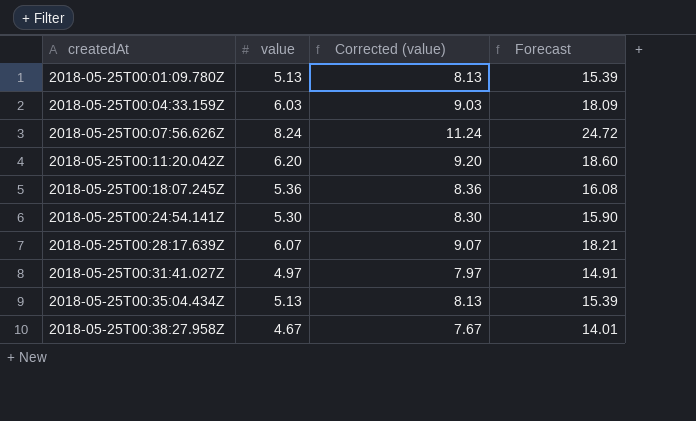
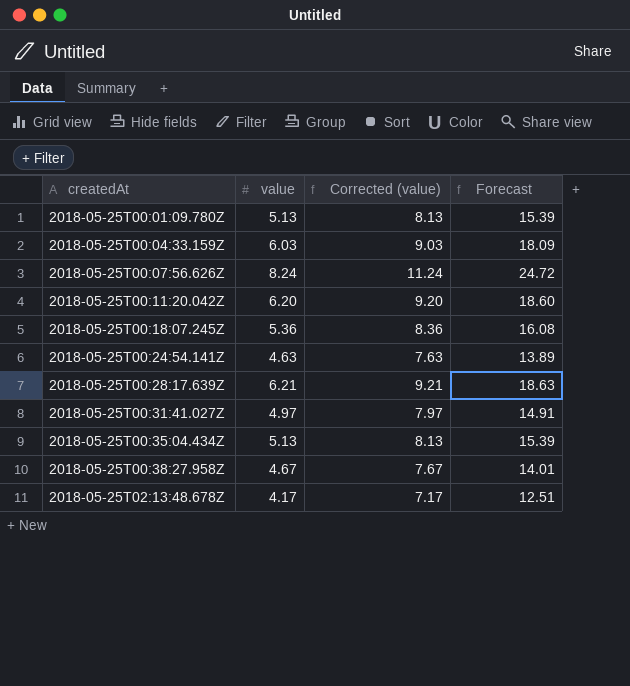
2018-05-25T00:24:54.141Z | value: 5.30 -> 4.63
2018-05-25T00:24:54.141Z | Corrected (value): 8.30 -> 7.63
2018-05-25T00:24:54.141Z | Forecast: 15.90 -> 13.89
2018-05-25T00:28:17.639Z | value: 6.07 -> 6.21
2018-05-25T00:28:17.639Z | Corrected (value): 9.07 -> 9.21
2018-05-25T00:28:17.639Z | Forecast: 18.21 -> 18.63
row 2018-05-25T02:13:48.678Z: none -> 4.17 | 7.17 | 12.51

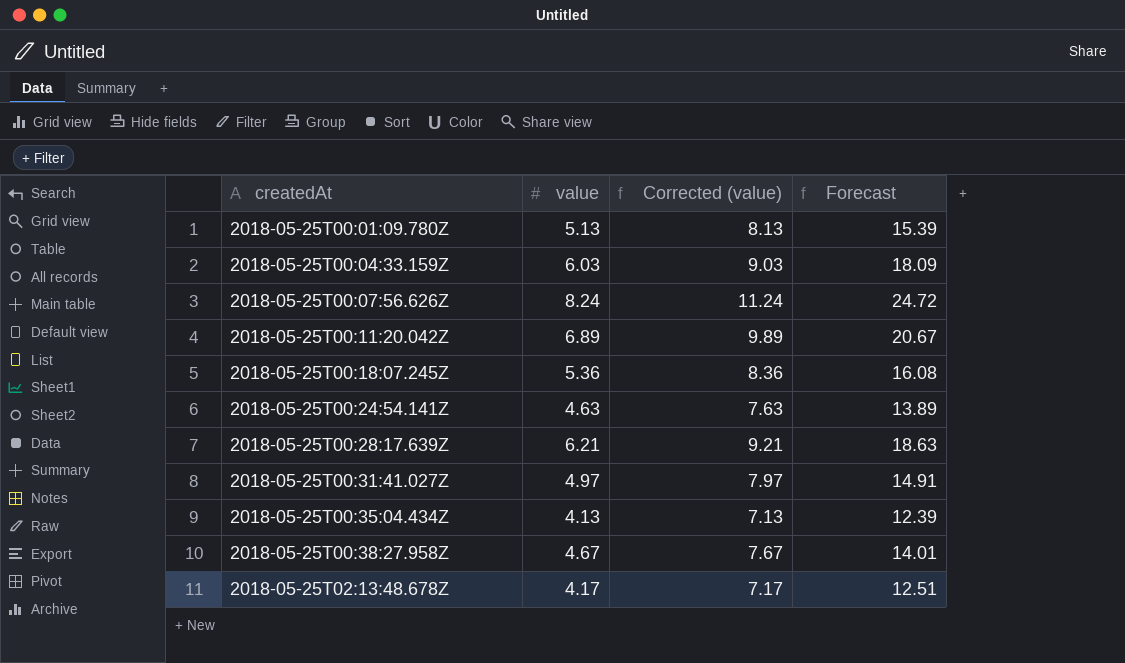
2018-05-25T00:11:20.042Z | value: 6.20 -> 6.89
2018-05-25T00:11:20.042Z | Corrected (value): 9.20 -> 9.89
2018-05-25T00:11:20.042Z | Forecast: 18.60 -> 20.67
2018-05-25T00:35:04.434Z | value: 5.13 -> 4.13
2018-05-25T00:35:04.434Z | Corrected (value): 8.13 -> 7.13
2018-05-25T00:35:04.434Z | Forecast: 15.39 -> 12.39

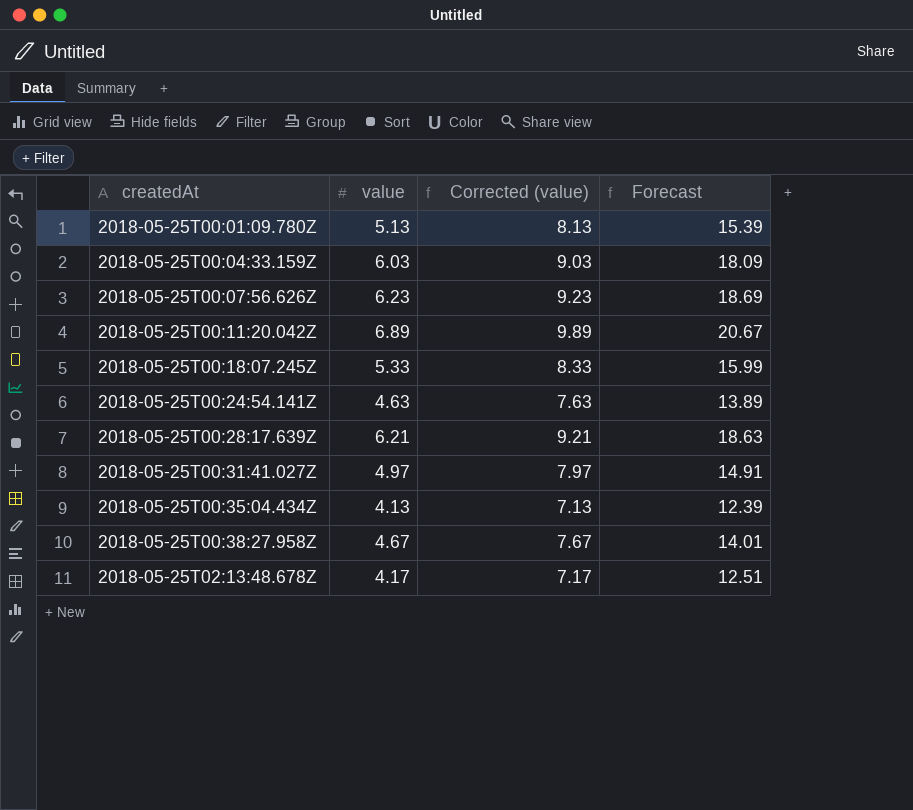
2018-05-25T00:07:56.626Z | value: 8.24 -> 6.23
2018-05-25T00:07:56.626Z | Corrected (value): 11.24 -> 9.23
2018-05-25T00:07:56.626Z | Forecast: 24.72 -> 18.69
2018-05-25T00:18:07.245Z | value: 5.36 -> 5.33
2018-05-25T00:18:07.245Z | Corrected (value): 8.36 -> 8.33
2018-05-25T00:18:07.245Z | Forecast: 16.08 -> 15.99

